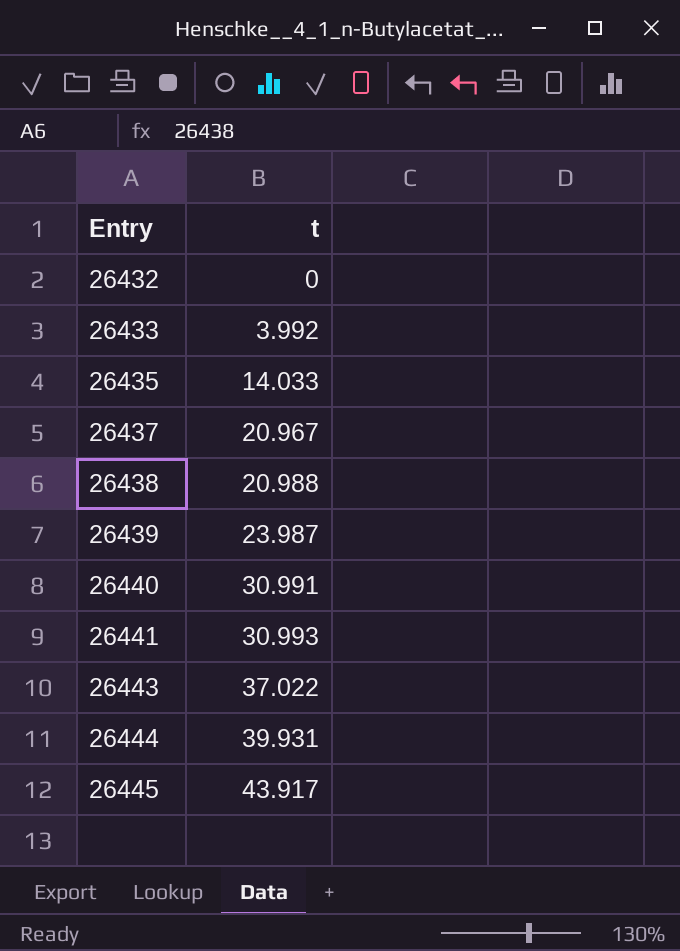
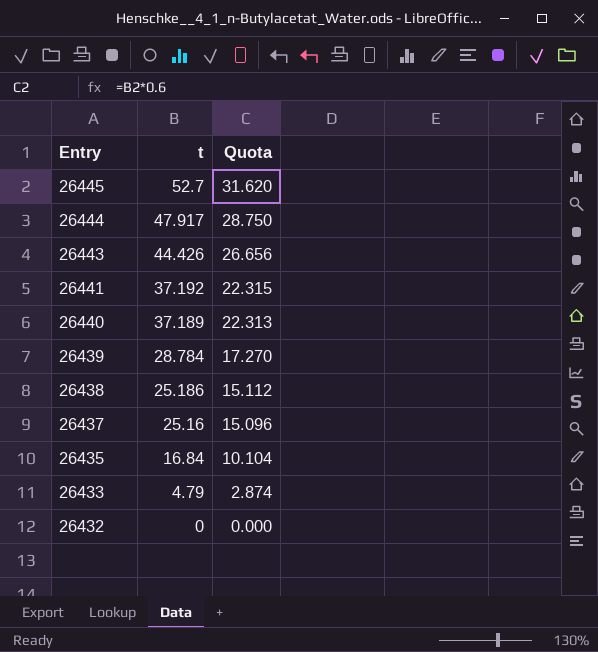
row order: Entry ascending -> Entry descending
column Quota | formula: none -> [t] * 0.6
26445 | t: 43.917 -> 52.7
26444 | t: 39.931 -> 47.917
26443 | t: 37.022 -> 44.426
26441 | t: 30.993 -> 37.192
26440 | t: 30.991 -> 37.189
26439 | t: 23.987 -> 28.784
26438 | t: 20.988 -> 25.186
26437 | t: 20.967 -> 25.16
26435 | t: 14.033 -> 16.84
26433 | t: 3.992 -> 4.79

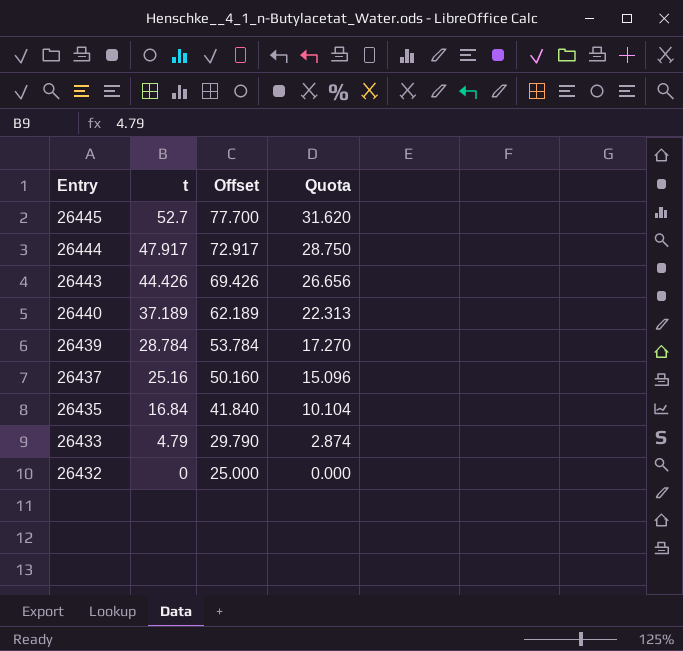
column Offset | formula: none -> [t] + 25
row 26441: 37.192 | 22.315 -> none
row 26438: 25.186 | 15.112 -> none

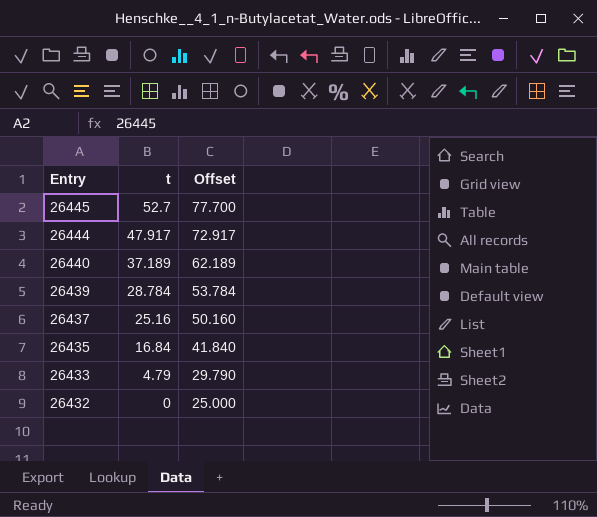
column Quota | formula: [t] * 0.6 -> none
row 26443: 44.426 | 69.426 | 26.656 -> none

